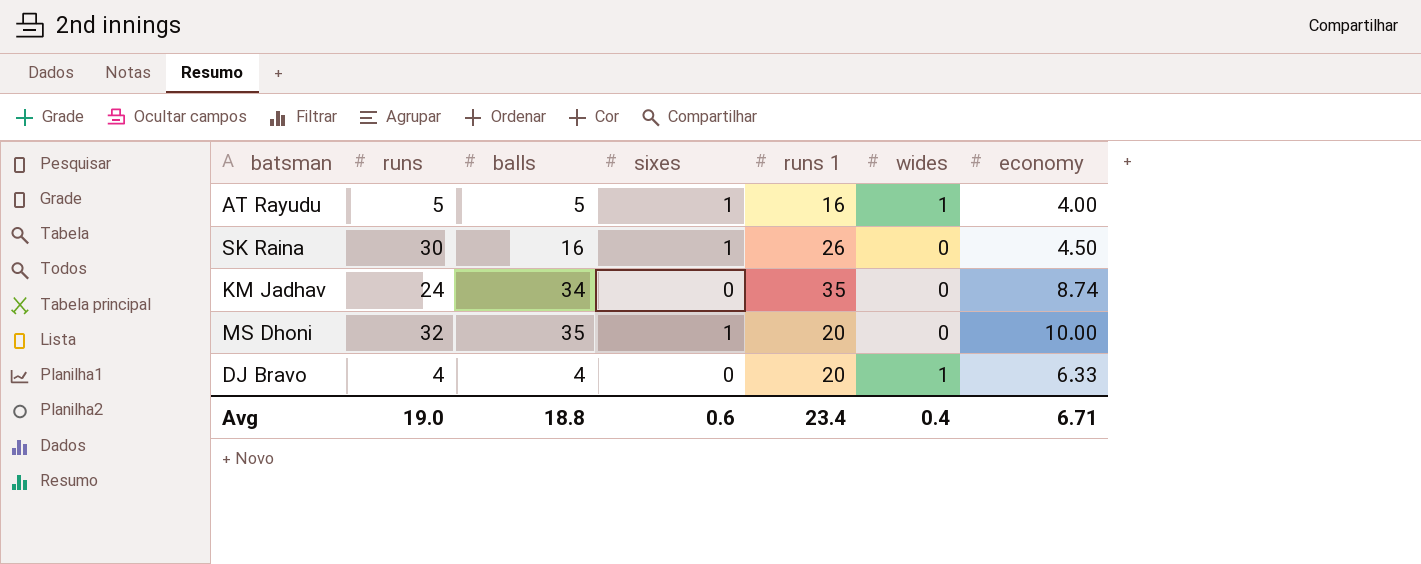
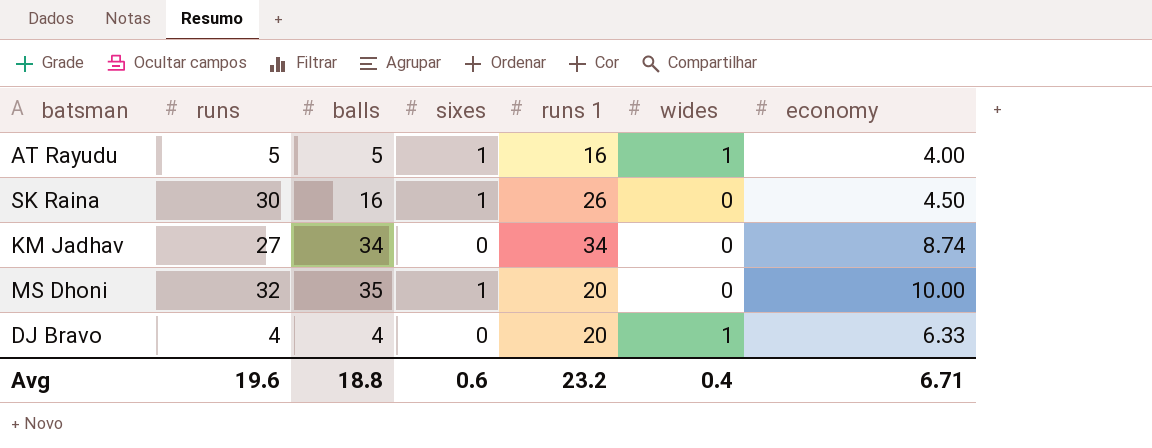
KM Jadhav | runs: 24 -> 27
KM Jadhav | runs 1: 35 -> 34
Avg | runs: 19.0 -> 19.6
Avg | runs 1: 23.4 -> 23.2

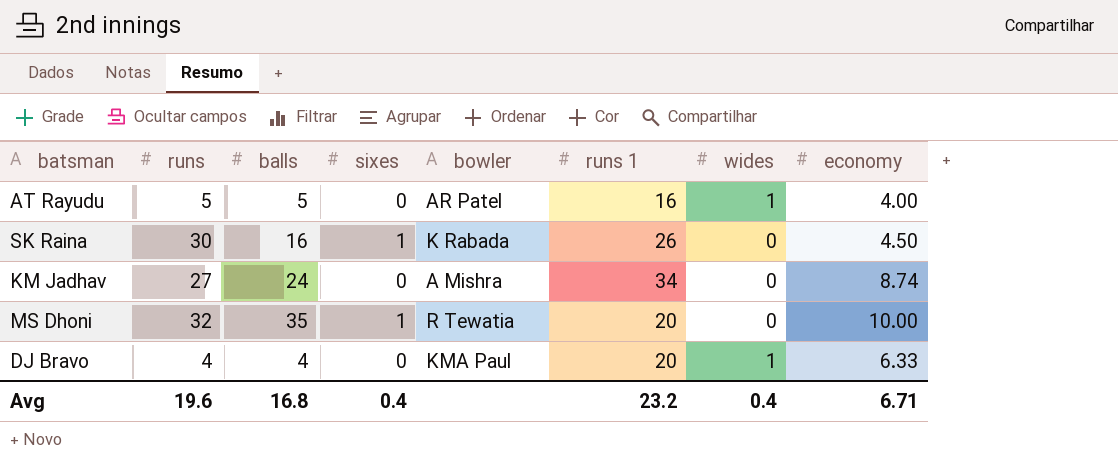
column bowler | position: none -> 5
AT Rayudu | sixes: 1 -> 0
KM Jadhav | balls: 34 -> 24
Avg | balls: 18.8 -> 16.8
Avg | sixes: 0.6 -> 0.4

